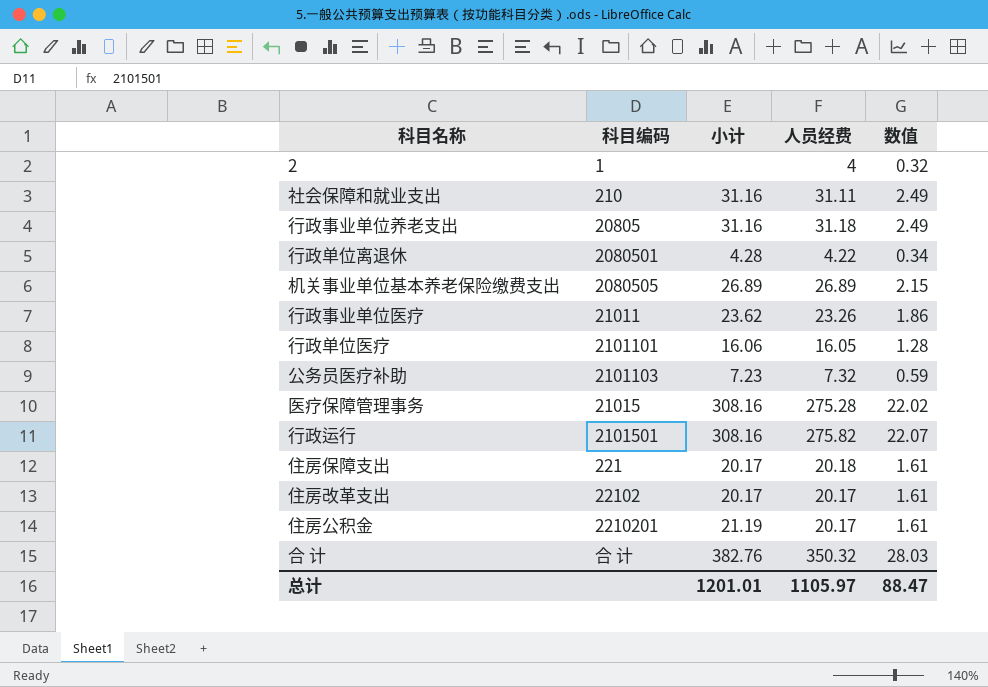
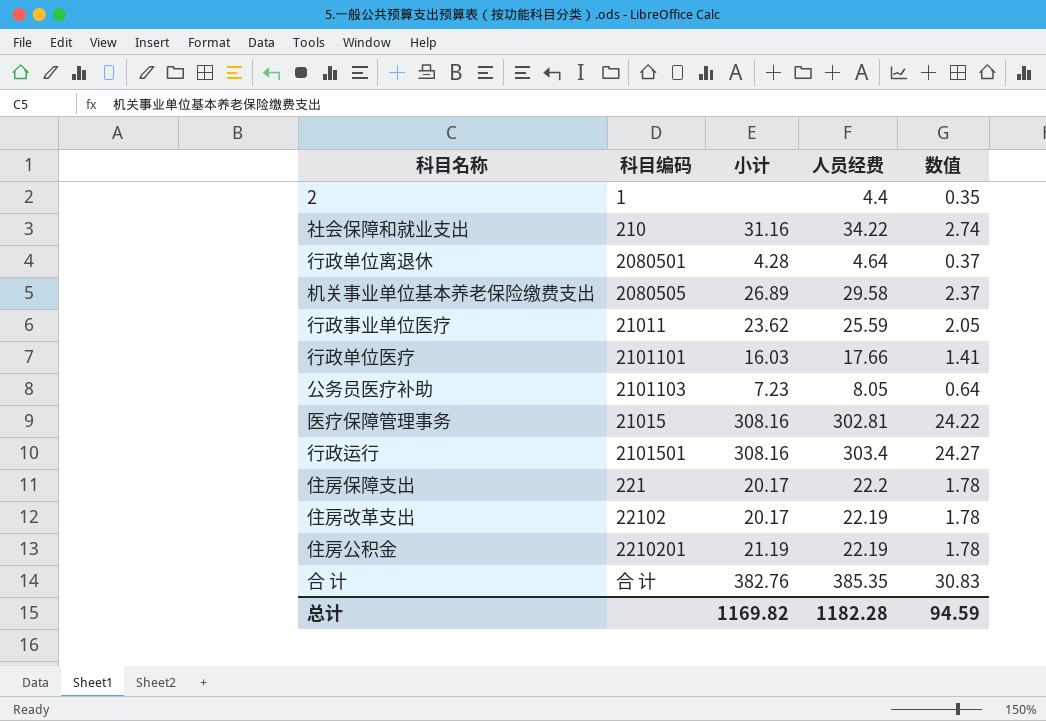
row 行政事业单位养老支出: 20805 | 31.16 | 31.18 | 2.49 -> none
2 | 人员经费: 4 -> 4.4
2 | 数值: 0.32 -> 0.35
社会保障和就业支出 | 人员经费: 31.11 -> 34.22
社会保障和就业支出 | 数值: 2.49 -> 2.74
行政单位离退休 | 人员经费: 4.22 -> 4.64
行政单位离退休 | 数值: 0.34 -> 0.37
机关事业单位基本养老保险缴费支出 | 人员经费: 26.89 -> 29.58
机关事业单位基本养老保险缴费支出 | 数值: 2.15 -> 2.37
行政事业单位医疗 | 人员经费: 23.26 -> 25.59
行政事业单位医疗 | 数值: 1.86 -> 2.05
行政单位医疗 | 小计: 16.06 -> 16.03
行政单位医疗 | 人员经费: 16.05 -> 17.66
行政单位医疗 | 数值: 1.28 -> 1.41
公务员医疗补助 | 人员经费: 7.32 -> 8.05
公务员医疗补助 | 数值: 0.59 -> 0.64
医疗保障管理事务 | 人员经费: 275.28 -> 302.81
医疗保障管理事务 | 数值: 22.02 -> 24.22
行政运行 | 人员经费: 275.82 -> 303.4
行政运行 | 数值: 22.07 -> 24.27
住房保障支出 | 人员经费: 20.18 -> 22.2
住房保障支出 | 数值: 1.61 -> 1.78
住房改革支出 | 人员经费: 20.17 -> 22.19
住房改革支出 | 数值: 1.61 -> 1.78
住房公积金 | 人员经费: 20.17 -> 22.19
住房公积金 | 数值: 1.61 -> 1.78
合 计 | 人员经费: 350.32 -> 385.35
合 计 | 数值: 28.03 -> 30.83
总计 | 小计: 1201.01 -> 1169.82
总计 | 人员经费: 1105.97 -> 1182.28
总计 | 数值: 88.47 -> 94.59

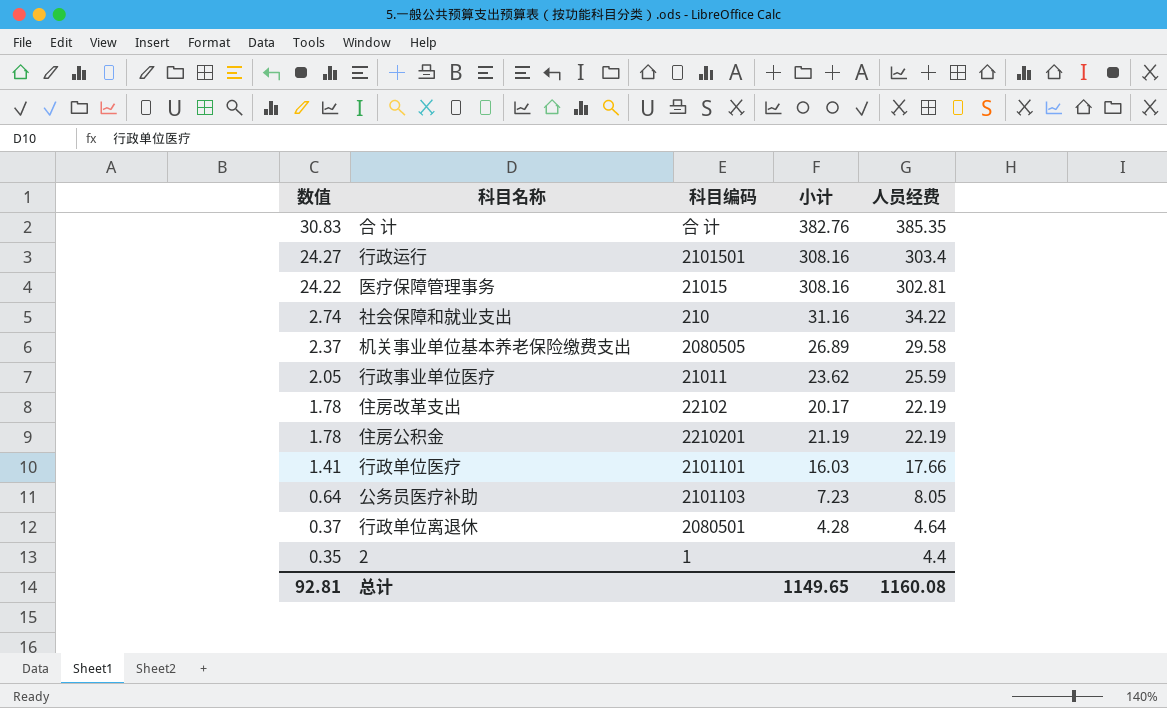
row order: none -> 数值 descending
column 数值 | position: 5 -> 1
row 住房保障支出: 221 | 20.17 | 22.2 | 1.78 -> none
总计 | 数值: 94.59 -> 92.81
总计 | 小计: 1169.82 -> 1149.65
总计 | 人员经费: 1182.28 -> 1160.08

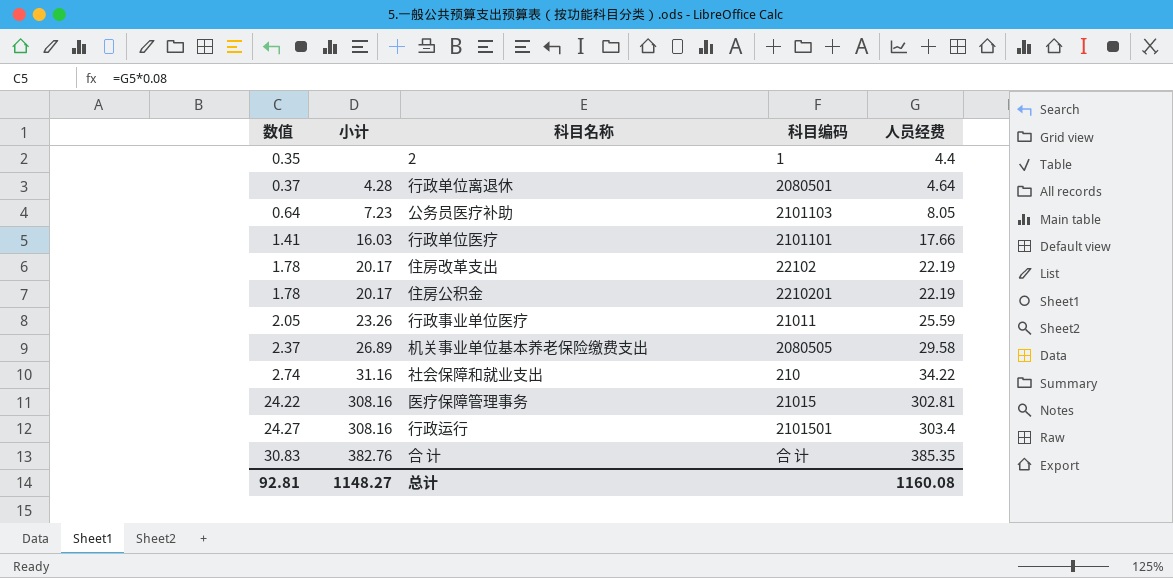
row order: 数值 descending -> 数值 ascending
column 小计 | position: 4 -> 2
住房公积金 | 小计: 21.19 -> 20.17
行政事业单位医疗 | 小计: 23.62 -> 23.26
总计 | 小计: 1149.65 -> 1148.27

